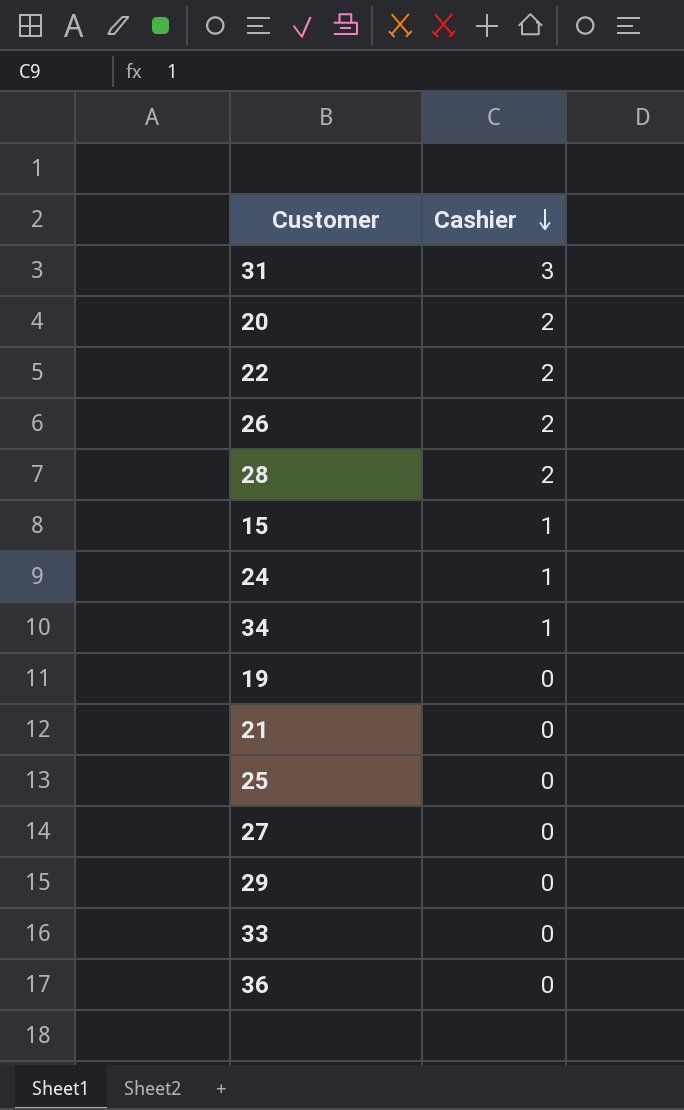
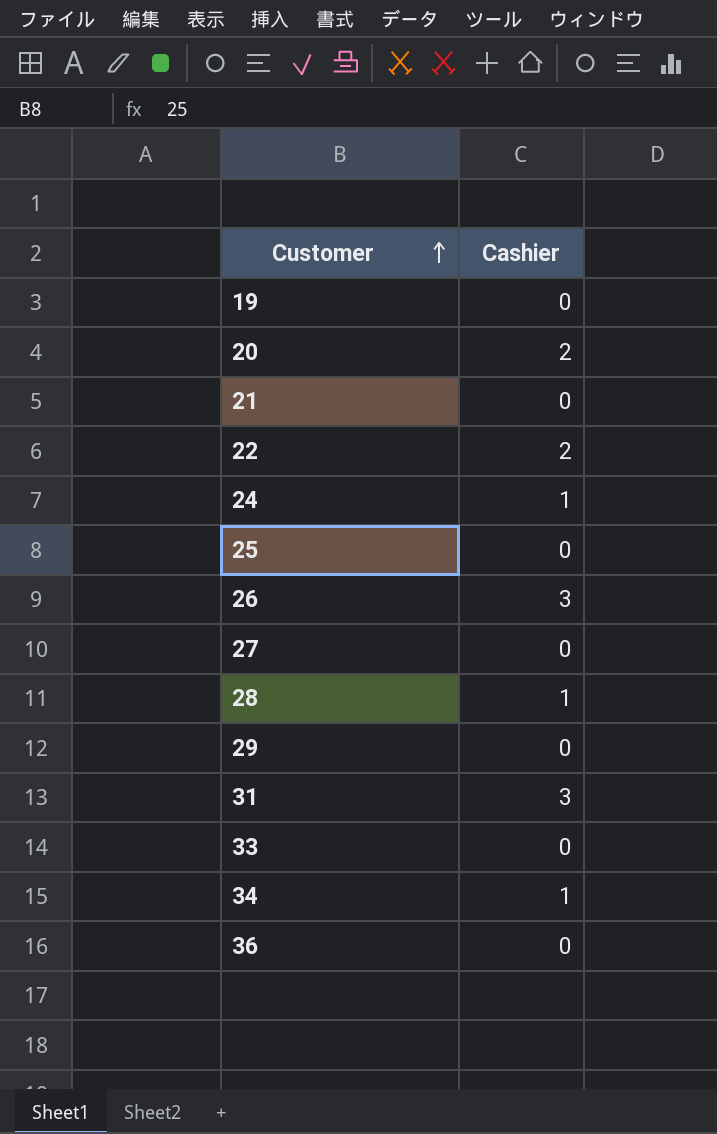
row order: Cashier descending -> Customer ascending
row 15: 1 -> none
26 | Cashier: 2 -> 3
28 | Cashier: 2 -> 1

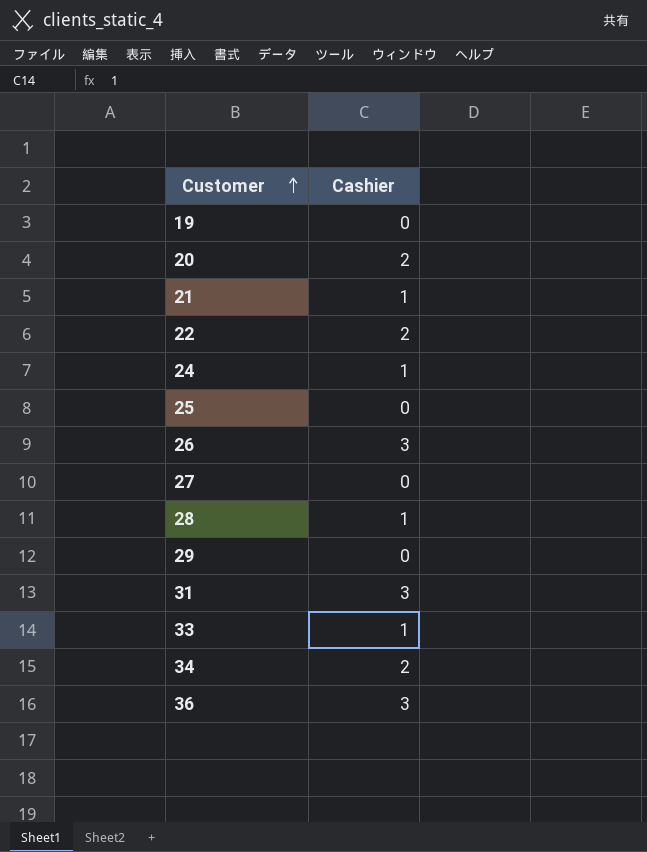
21 | Cashier: 0 -> 1
33 | Cashier: 0 -> 1
34 | Cashier: 1 -> 2
36 | Cashier: 0 -> 3

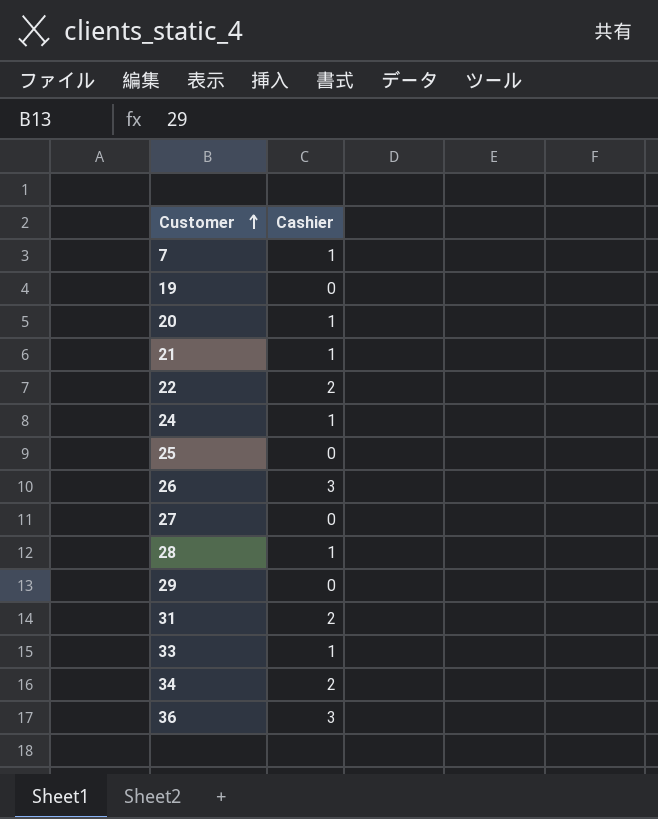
row 7: none -> 1
20 | Cashier: 2 -> 1
31 | Cashier: 3 -> 2

